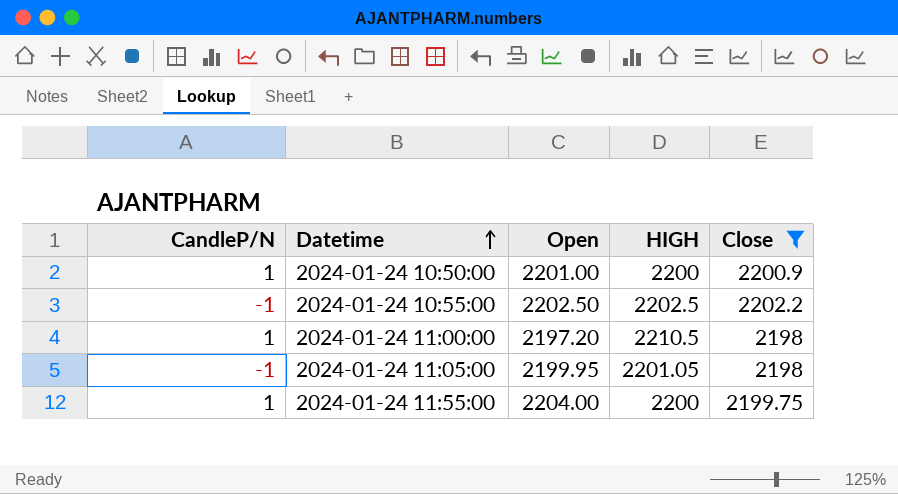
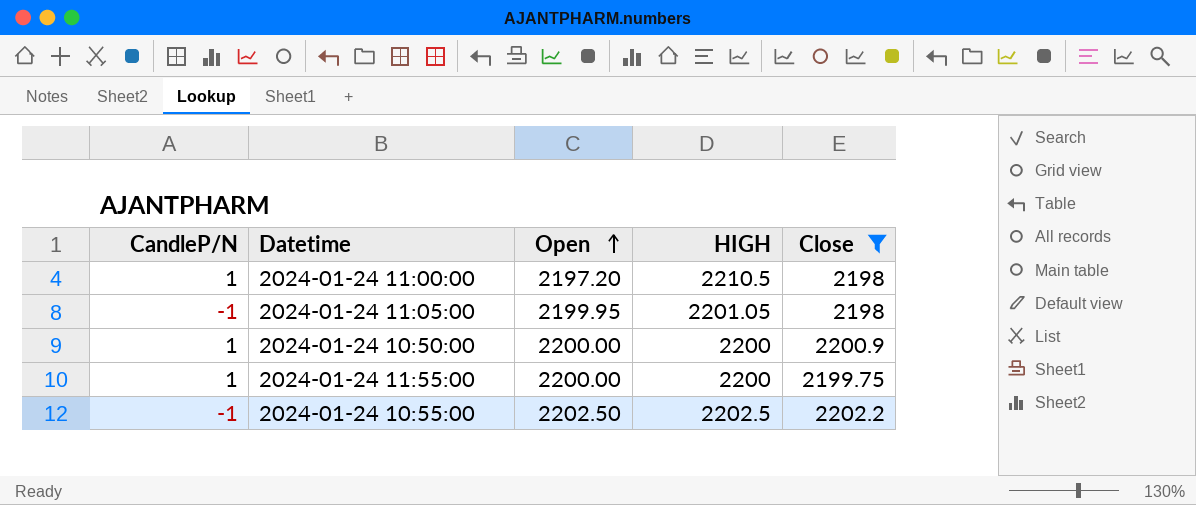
row order: Datetime ascending -> Open ascending
2024-01-24 10:50:00 | Open: 2201.00 -> 2200.00
2024-01-24 11:55:00 | Open: 2204.00 -> 2200.00

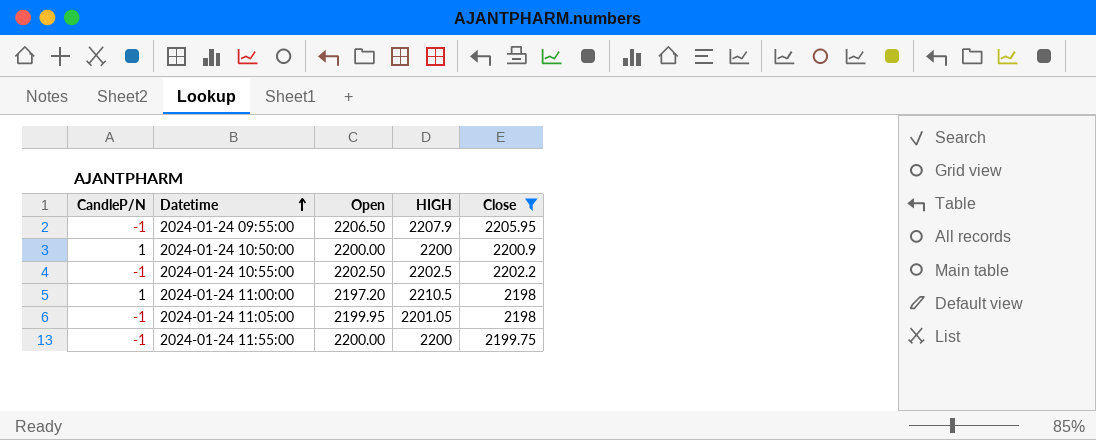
row order: Open ascending -> Datetime ascending
row 2024-01-24 09:55:00: none -> -1 | 2206.50 | 2207.9 | 2205.95
2024-01-24 11:55:00 | CandleP/N: 1 -> -1

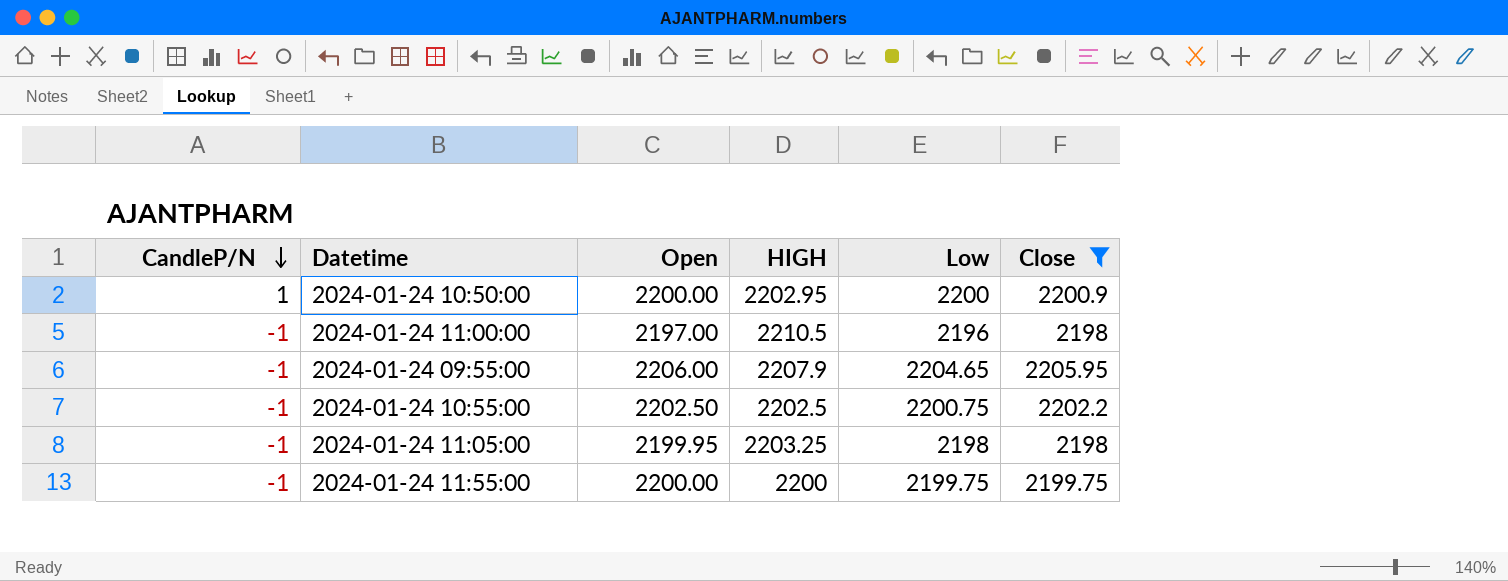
row order: Datetime ascending -> CandleP/N descending
column Low | position: none -> 5
2024-01-24 10:50:00 | HIGH: 2200 -> 2202.95
2024-01-24 11:00:00 | CandleP/N: 1 -> -1
2024-01-24 11:00:00 | Open: 2197.20 -> 2197.00
2024-01-24 09:55:00 | Open: 2206.50 -> 2206.00
2024-01-24 11:05:00 | HIGH: 2201.05 -> 2203.25

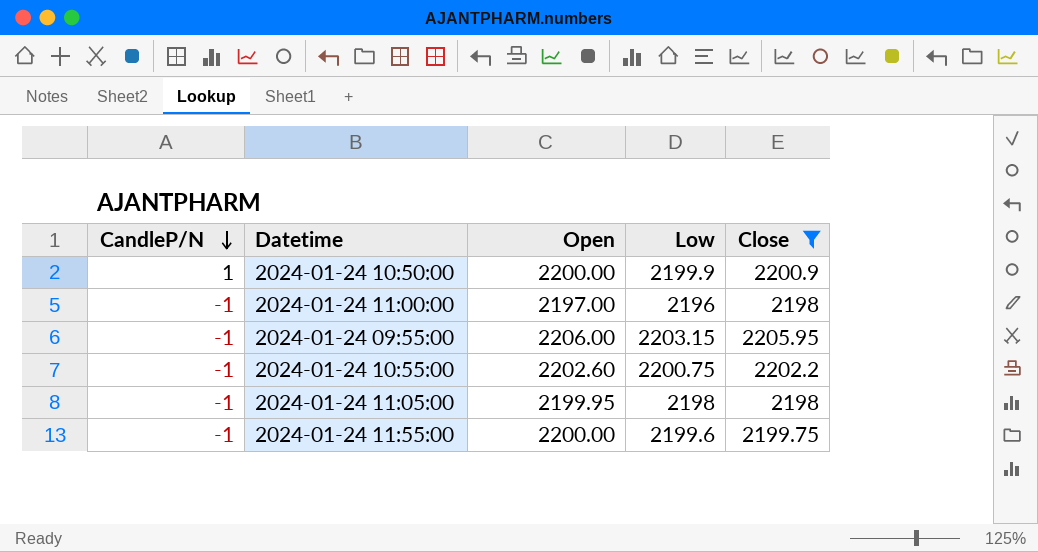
column HIGH | position: 4 -> none
2024-01-24 10:50:00 | Low: 2200 -> 2199.9
2024-01-24 09:55:00 | Low: 2204.65 -> 2203.15
2024-01-24 10:55:00 | Open: 2202.50 -> 2202.60
2024-01-24 11:55:00 | Low: 2199.75 -> 2199.6

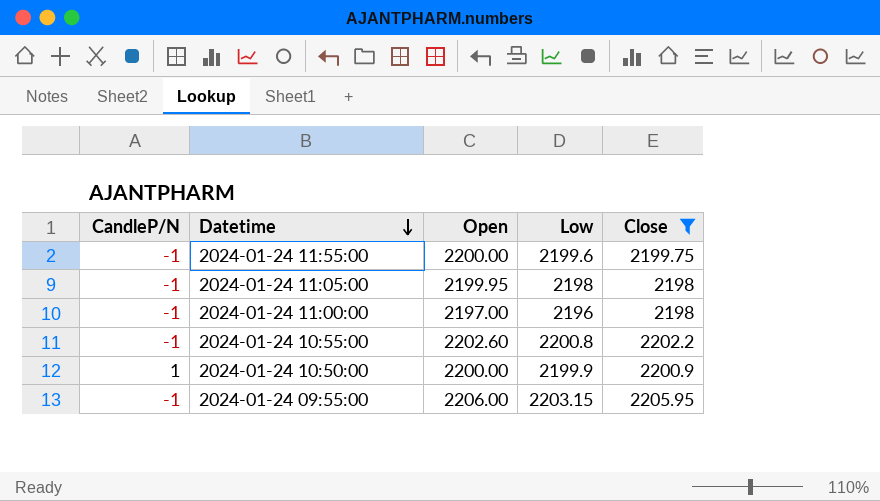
row order: CandleP/N descending -> Datetime descending
2024-01-24 10:55:00 | Low: 2200.75 -> 2200.8

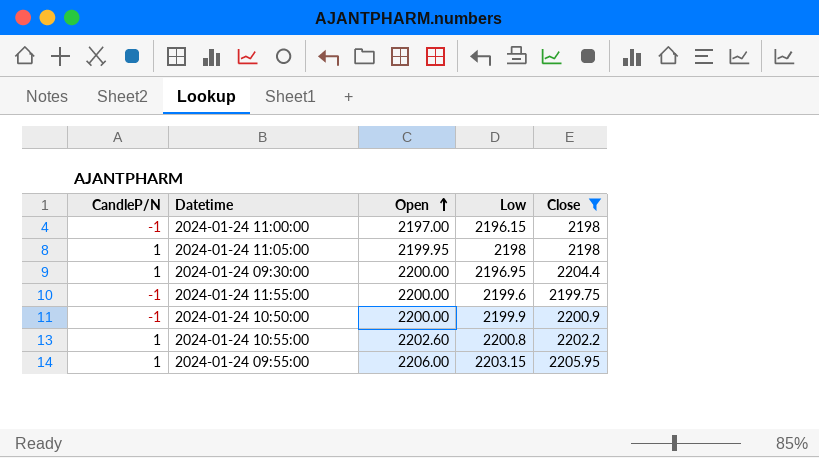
row order: Datetime descending -> Open ascending
2024-01-24 11:00:00 | Low: 2196 -> 2196.15
2024-01-24 11:05:00 | CandleP/N: -1 -> 1
row 2024-01-24 09:30:00: none -> 1 | 2200.00 | 2196.95 | 2204.4
2024-01-24 10:50:00 | CandleP/N: 1 -> -1
2024-01-24 10:55:00 | CandleP/N: -1 -> 1
2024-01-24 09:55:00 | CandleP/N: -1 -> 1

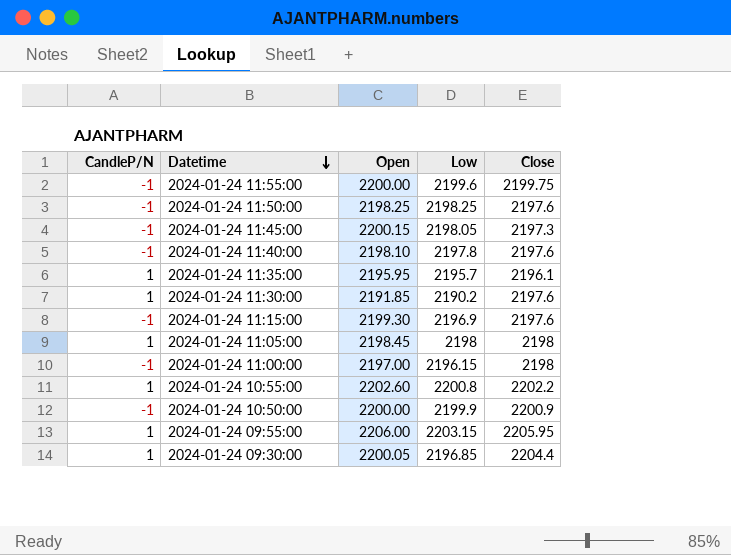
filter: Close >= 2198 -> none
row order: Open ascending -> Datetime descending
2024-01-24 11:05:00 | Open: 2199.95 -> 2198.45
2024-01-24 09:30:00 | Open: 2200.00 -> 2200.05
2024-01-24 09:30:00 | Low: 2196.95 -> 2196.85

